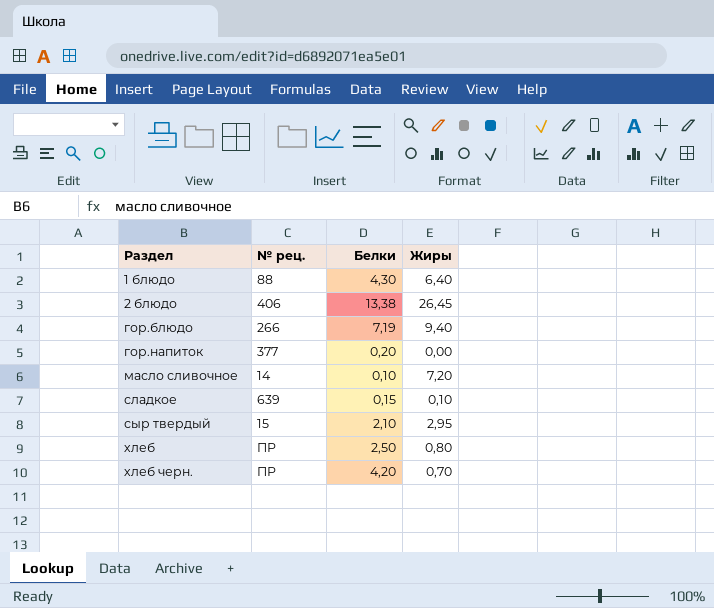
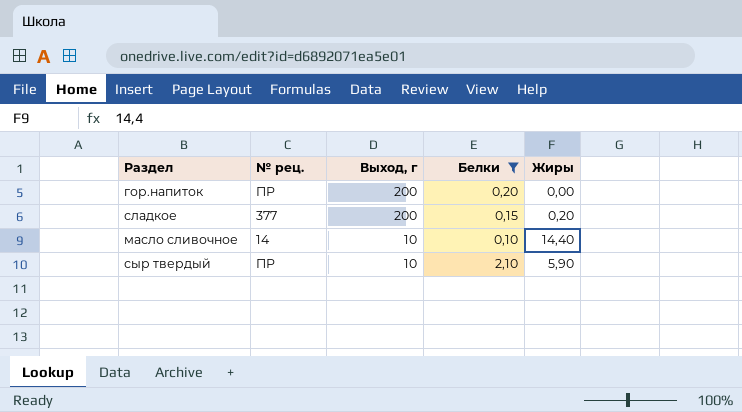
filter: none -> Белки <= 2,10
row order: Раздел ascending -> Выход, г descending
column Выход, г | position: none -> 3
гор.напиток | № рец.: 377 -> ПР
сладкое | № рец.: 639 -> 377
сладкое | Жиры: 0,10 -> 0,20
масло сливочное | Жиры: 7,20 -> 14,40
сыр твердый | № рец.: 15 -> ПР
сыр твердый | Жиры: 2,95 -> 5,90

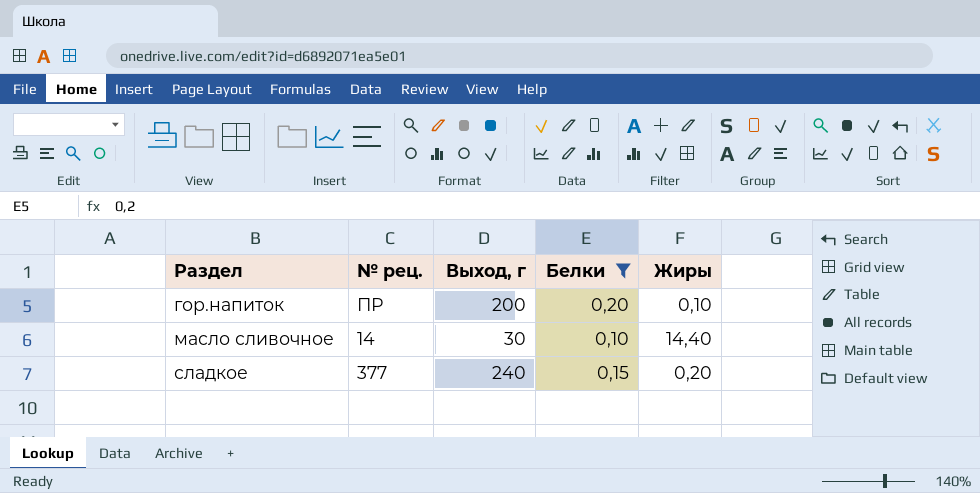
row order: Выход, г descending -> Раздел ascending
row сыр твердый: ПР | 10 | 2,10 | 5,90 -> none
гор.напиток | Жиры: 0,00 -> 0,10
масло сливочное | Выход, г: 10 -> 30
сладкое | Выход, г: 200 -> 240

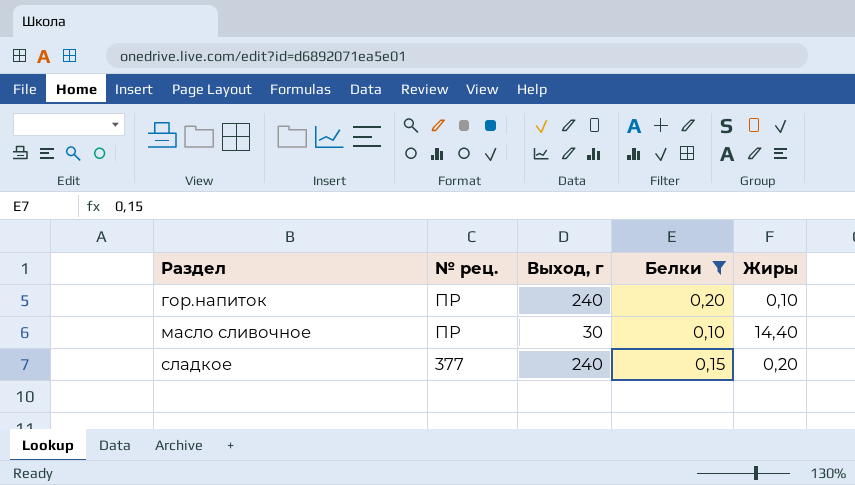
гор.напиток | Выход, г: 200 -> 240
масло сливочное | № рец.: 14 -> ПР

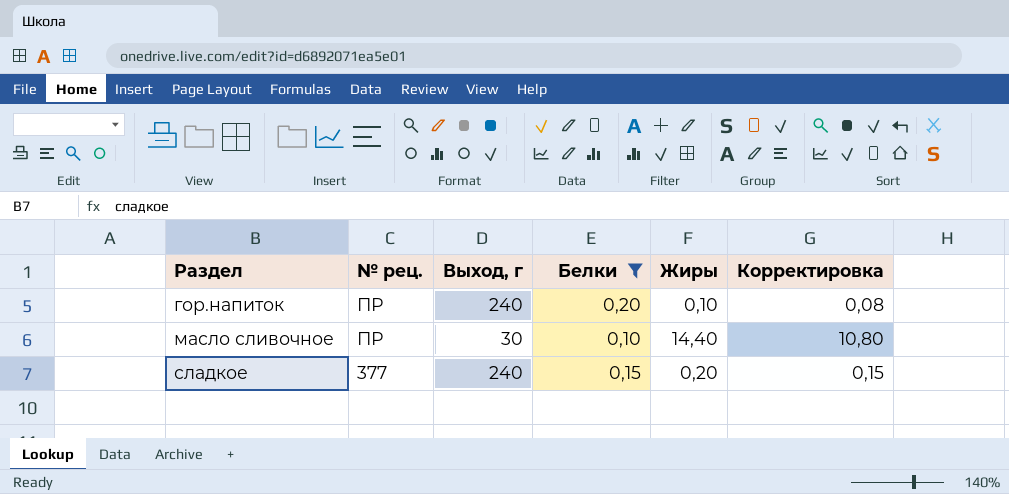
column Корректировка | formula: none -> [Жиры] * 0,75

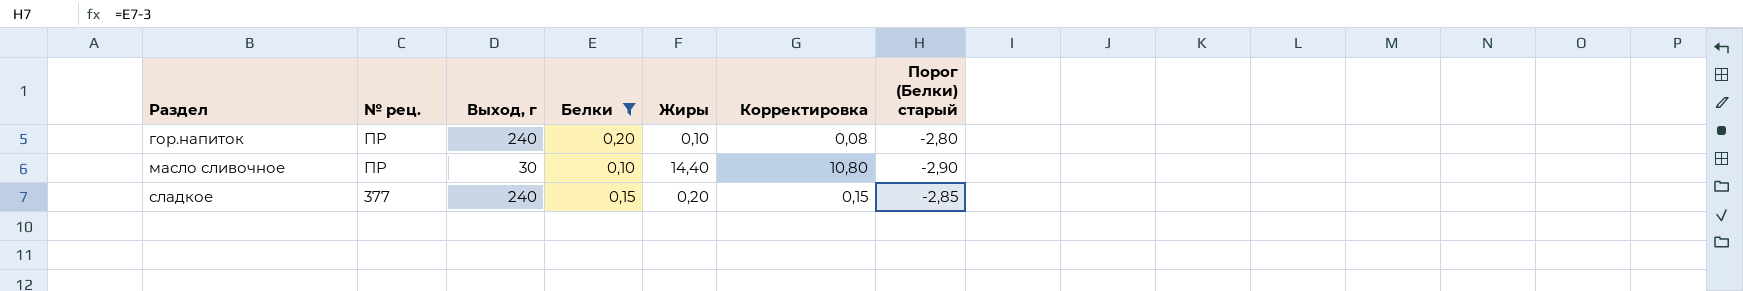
column Порог (Белки) старый | formula: none -> [Белки] - 3

